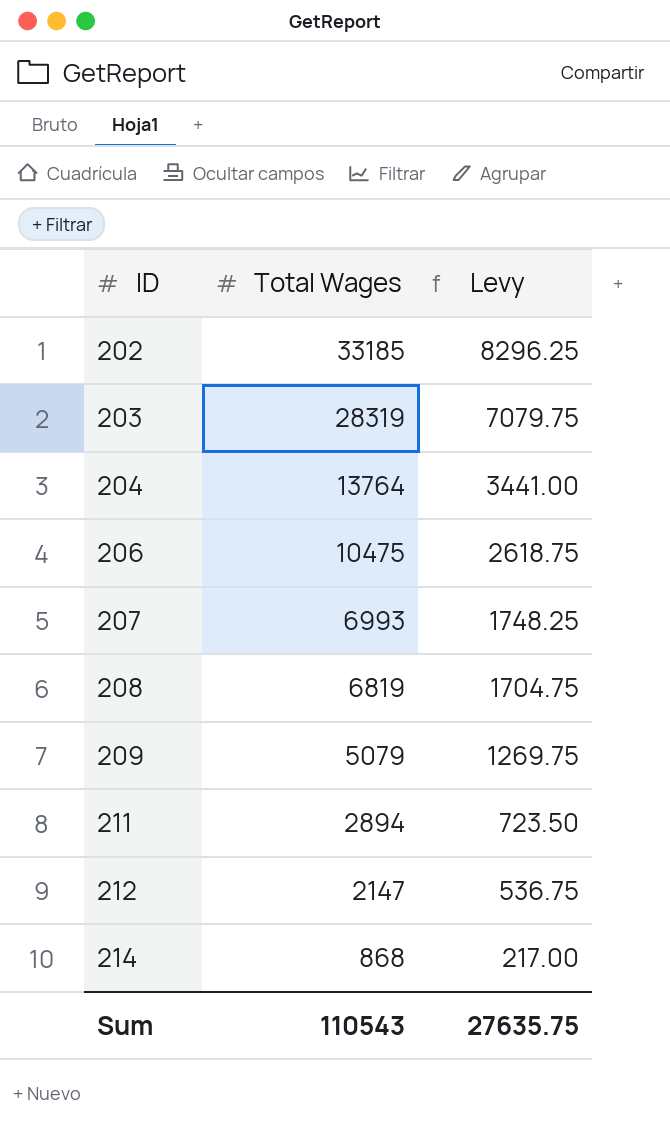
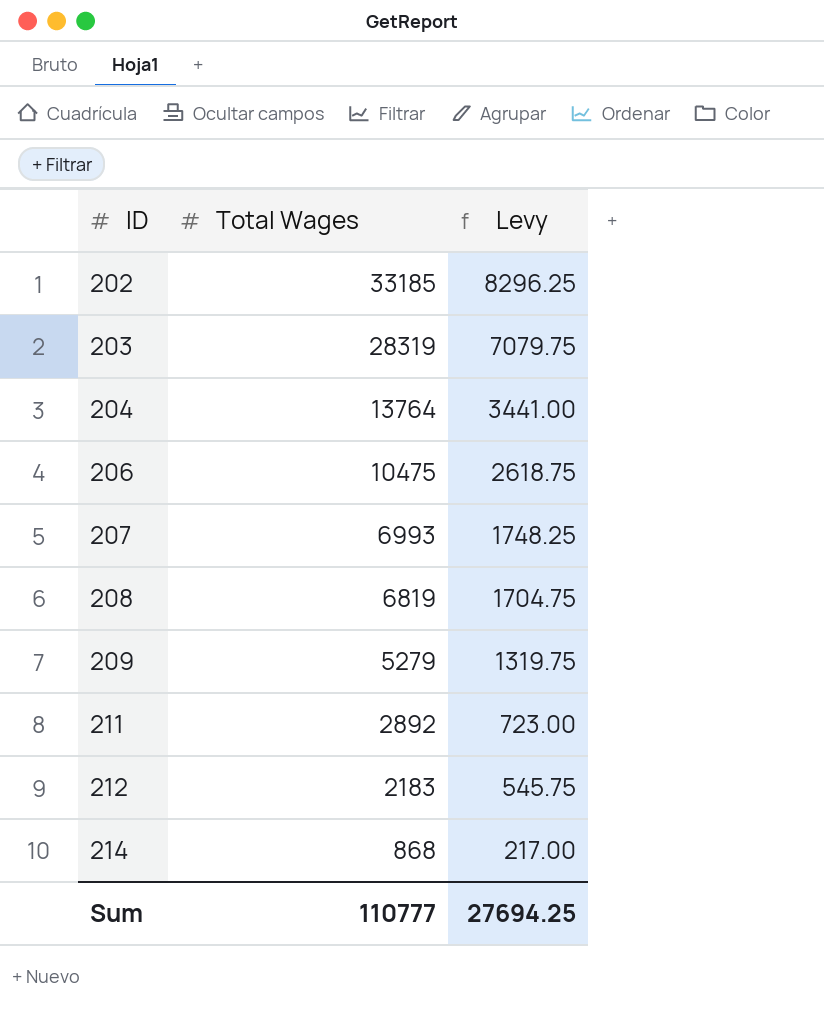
209 | Total Wages: 5079 -> 5279
209 | Levy: 1269.75 -> 1319.75
211 | Total Wages: 2894 -> 2892
211 | Levy: 723.50 -> 723.00
212 | Total Wages: 2147 -> 2183
212 | Levy: 536.75 -> 545.75
Sum | Total Wages: 110543 -> 110777
Sum | Levy: 27635.75 -> 27694.25

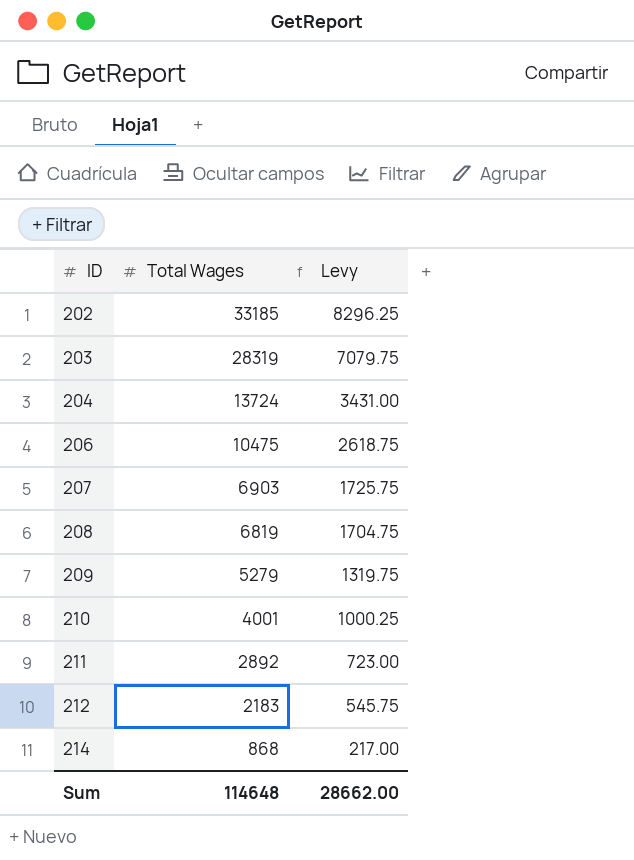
204 | Total Wages: 13764 -> 13724
204 | Levy: 3441.00 -> 3431.00
207 | Total Wages: 6993 -> 6903
207 | Levy: 1748.25 -> 1725.75
row 210: none -> 4001 | 1000.25
Sum | Total Wages: 110777 -> 114648
Sum | Levy: 27694.25 -> 28662.00

